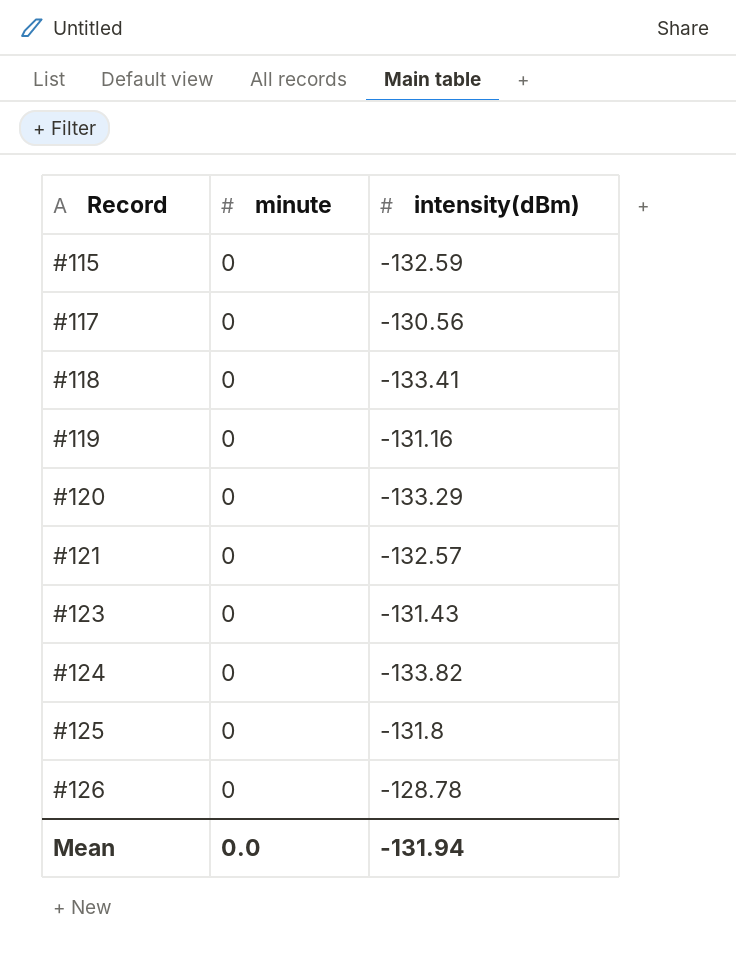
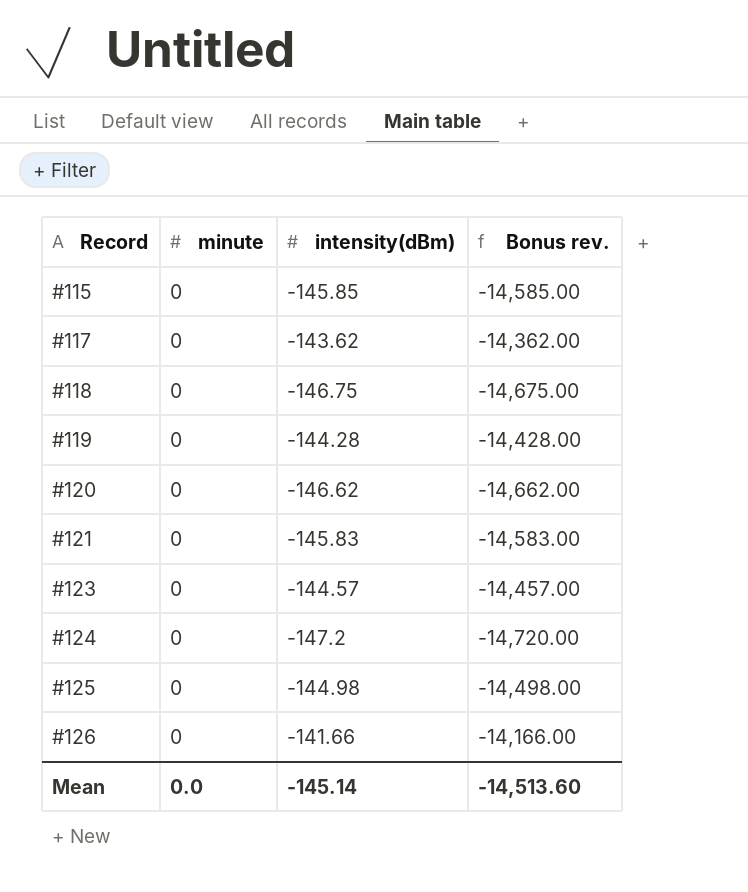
column Bonus rev. | formula: none -> [intensity(dBm)] * 100
#115 | intensity(dBm): -132.59 -> -145.85
#117 | intensity(dBm): -130.56 -> -143.62
#118 | intensity(dBm): -133.41 -> -146.75
#119 | intensity(dBm): -131.16 -> -144.28
#120 | intensity(dBm): -133.29 -> -146.62
#121 | intensity(dBm): -132.57 -> -145.83
#123 | intensity(dBm): -131.43 -> -144.57
#124 | intensity(dBm): -133.82 -> -147.2
#125 | intensity(dBm): -131.8 -> -144.98
#126 | intensity(dBm): -128.78 -> -141.66
Mean | intensity(dBm): -131.94 -> -145.14

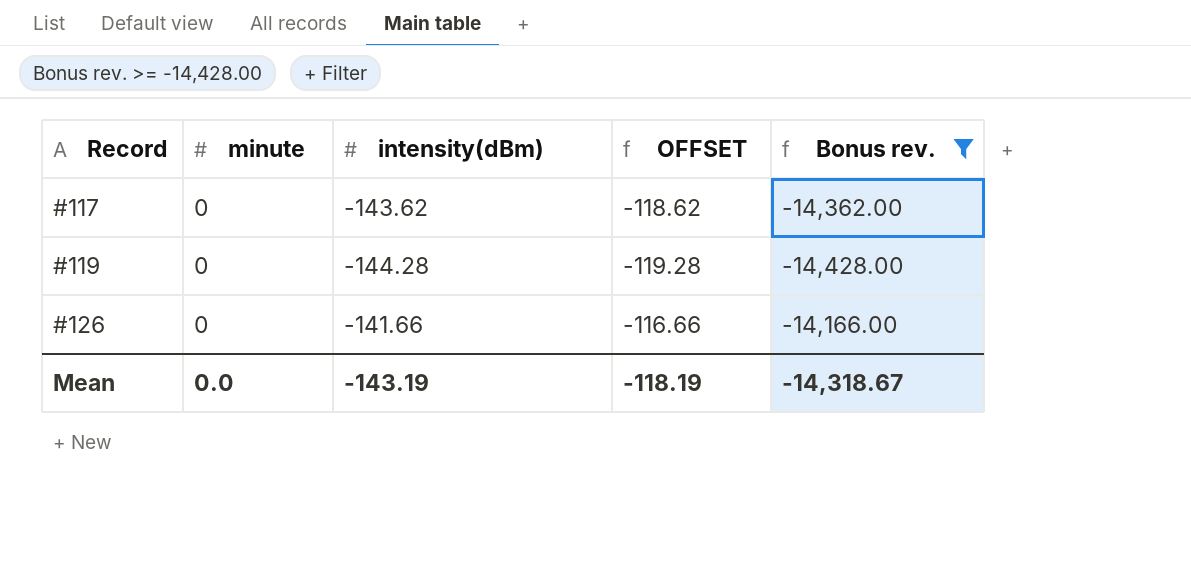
filter: none -> Bonus rev. >= -14,428.00
column OFFSET | formula: none -> [intensity(dBm)] + 25
Mean | intensity(dBm): -145.14 -> -143.19
Mean | Bonus rev.: -14,513.60 -> -14,318.67

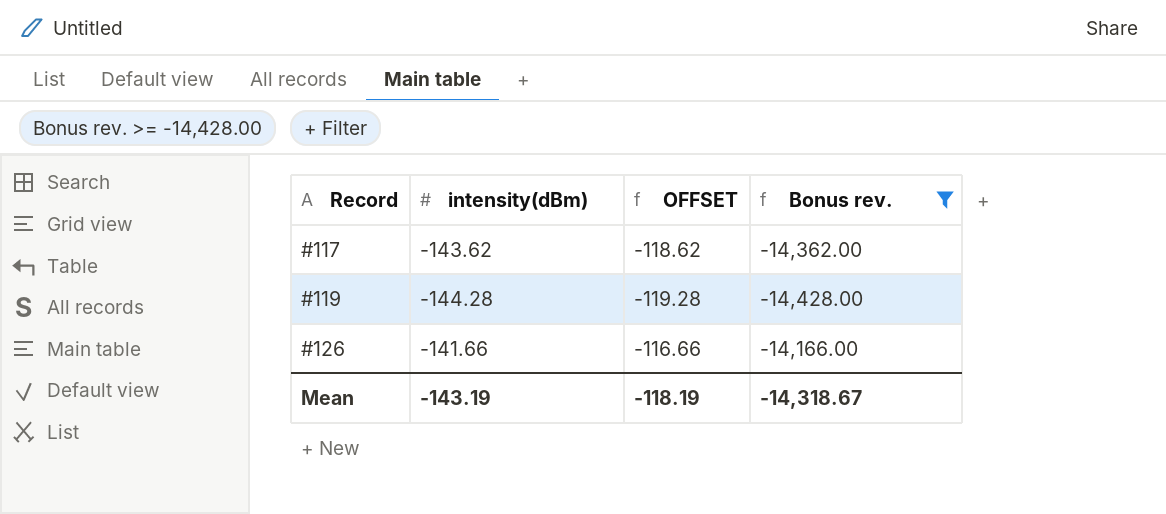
column minute | position: 2 -> none

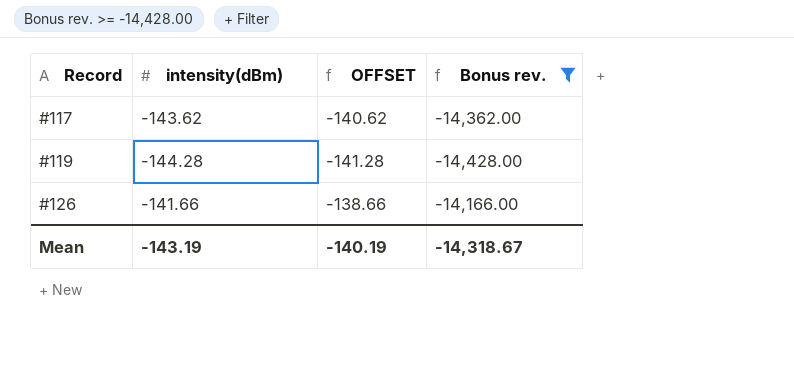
column OFFSET | formula: [intensity(dBm)] + 25 -> [intensity(dBm)] + 3
Mean | OFFSET: -118.19 -> -140.19

